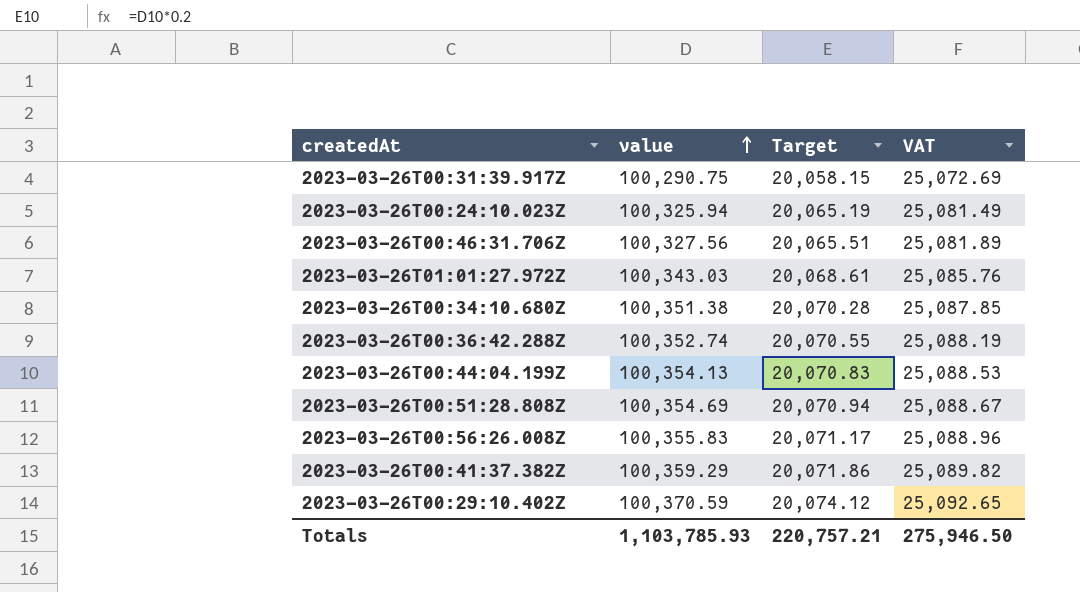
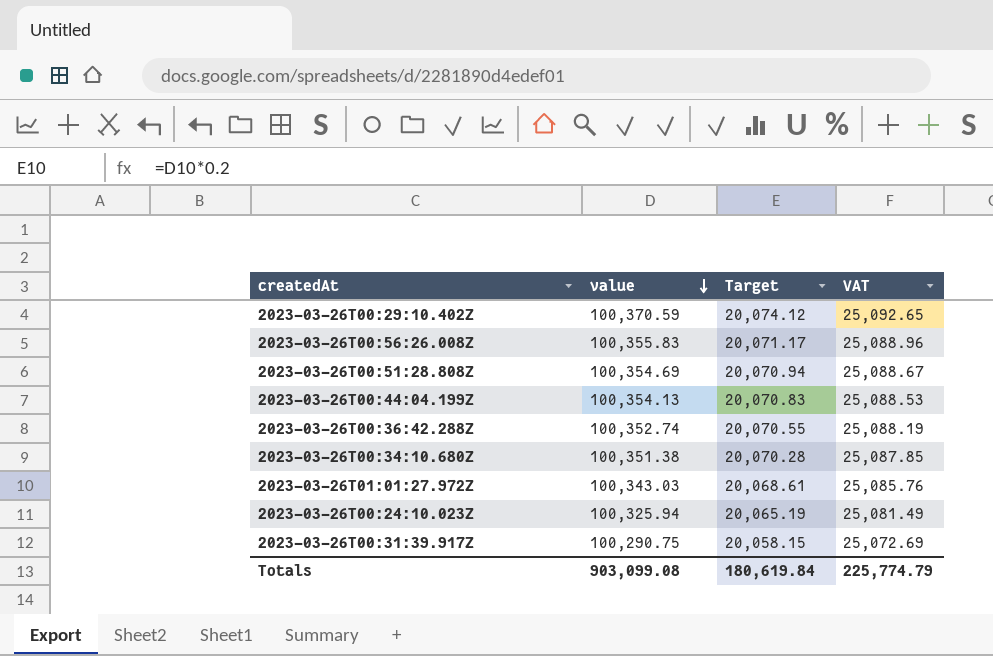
row order: value ascending -> value descending
row 2023-03-26T00:46:31.706Z: 100,327.56 | 20,065.51 | 25,081.89 -> none
row 2023-03-26T00:41:37.382Z: 100,359.29 | 20,071.86 | 25,089.82 -> none
Totals | value: 1,103,785.93 -> 903,099.08
Totals | Target: 220,757.21 -> 180,619.84
Totals | VAT: 275,946.50 -> 225,774.79

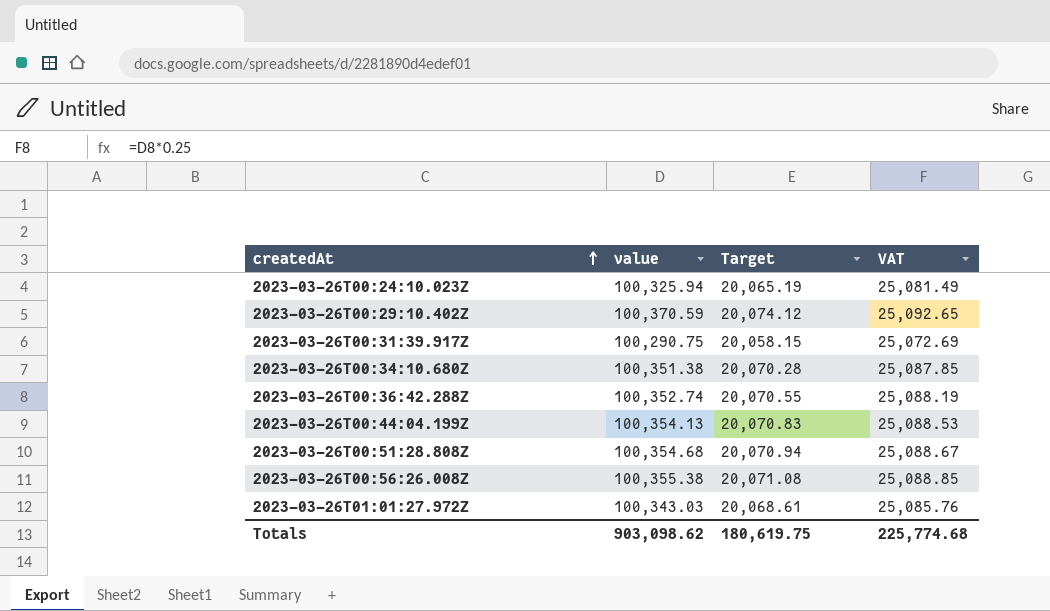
row order: value descending -> createdAt ascending
2023-03-26T00:51:28.808Z | value: 100,354.69 -> 100,354.68
2023-03-26T00:56:26.008Z | value: 100,355.83 -> 100,355.38
2023-03-26T00:56:26.008Z | Target: 20,071.17 -> 20,071.08
2023-03-26T00:56:26.008Z | VAT: 25,088.96 -> 25,088.85
Totals | value: 903,099.08 -> 903,098.62
Totals | Target: 180,619.84 -> 180,619.75
Totals | VAT: 225,774.79 -> 225,774.68

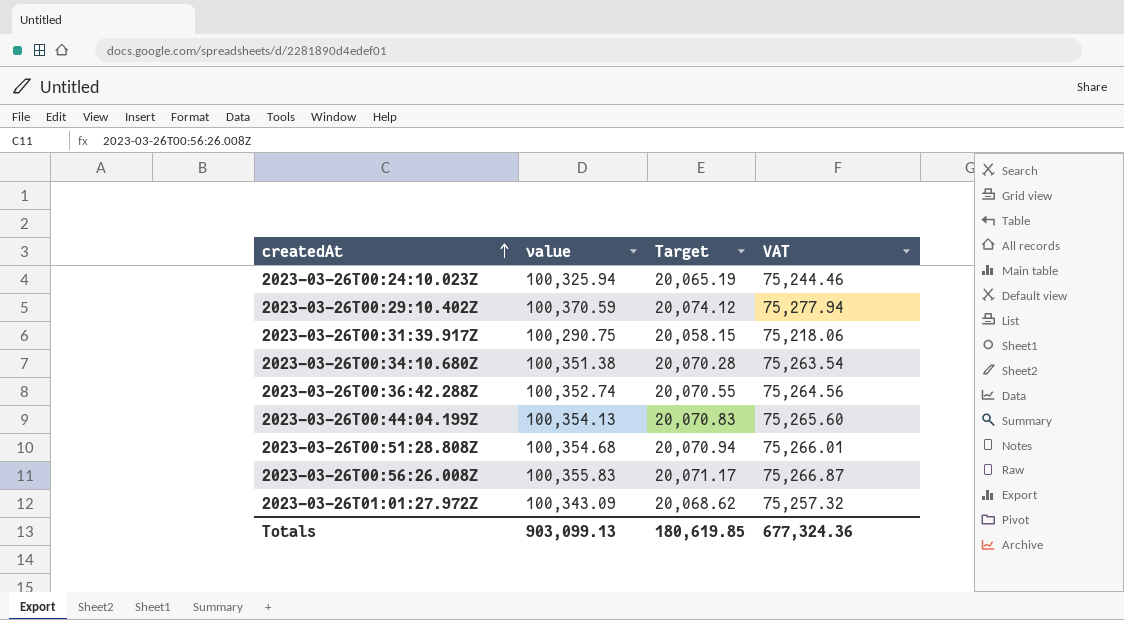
column VAT | formula: [value] * 0.25 -> [value] * 0.75
2023-03-26T00:56:26.008Z | value: 100,355.38 -> 100,355.83
2023-03-26T00:56:26.008Z | Target: 20,071.08 -> 20,071.17
2023-03-26T01:01:27.972Z | value: 100,343.03 -> 100,343.09
2023-03-26T01:01:27.972Z | Target: 20,068.61 -> 20,068.62
Totals | value: 903,098.62 -> 903,099.13
Totals | Target: 180,619.75 -> 180,619.85
Totals | VAT: 225,774.68 -> 677,324.36

